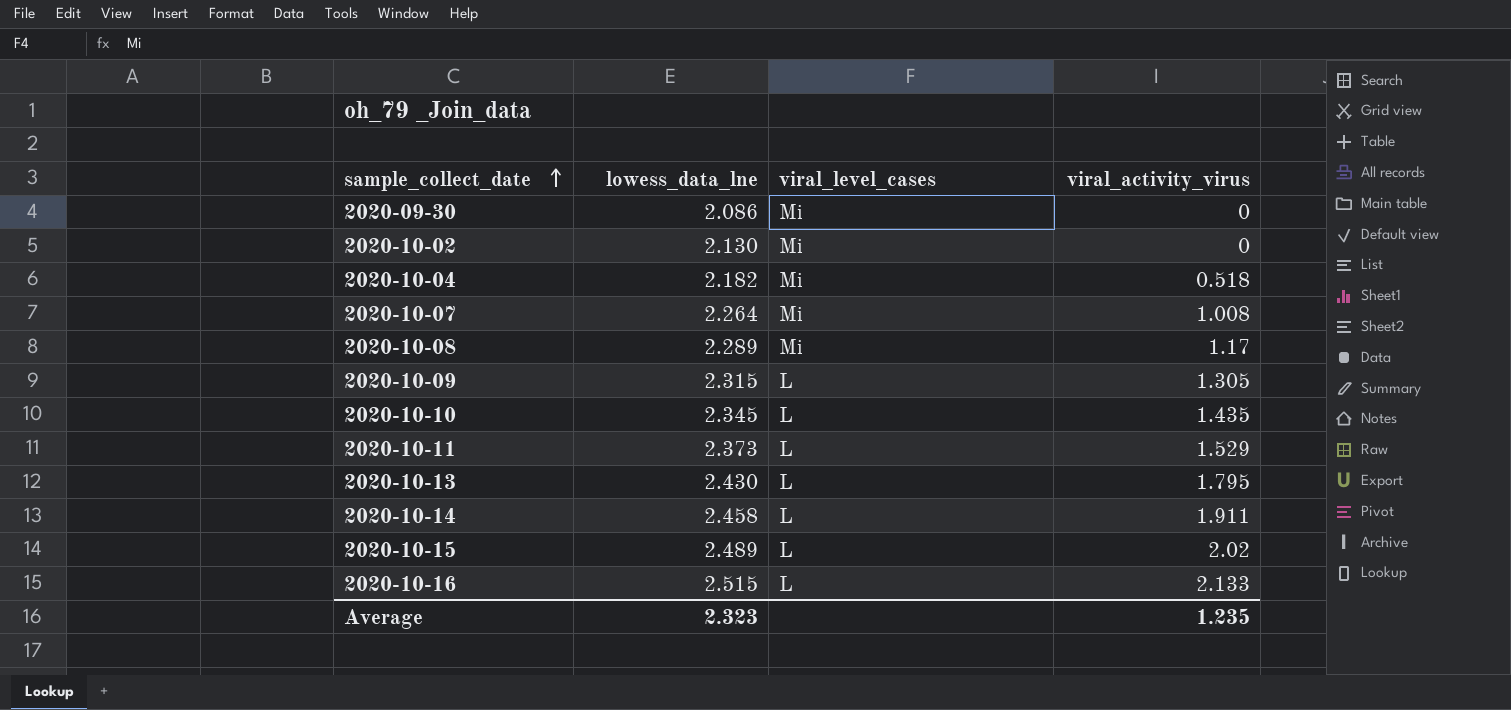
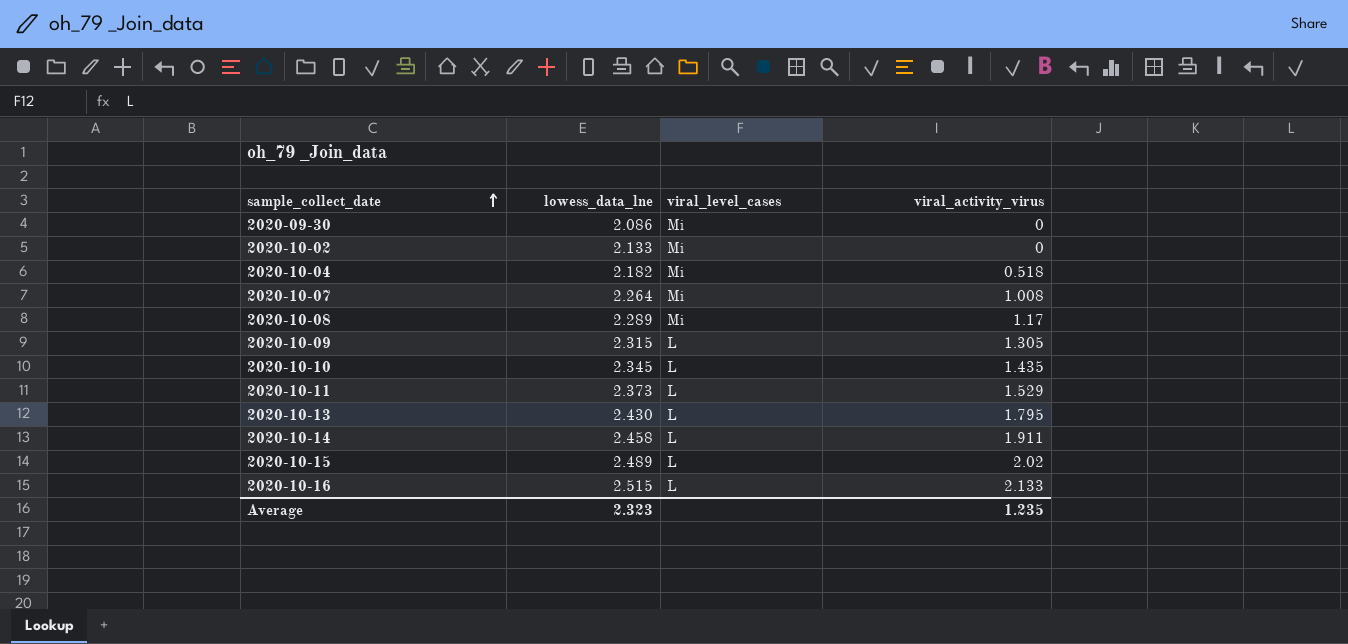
2020-10-02 | lowess_data_lne: 2.130 -> 2.133

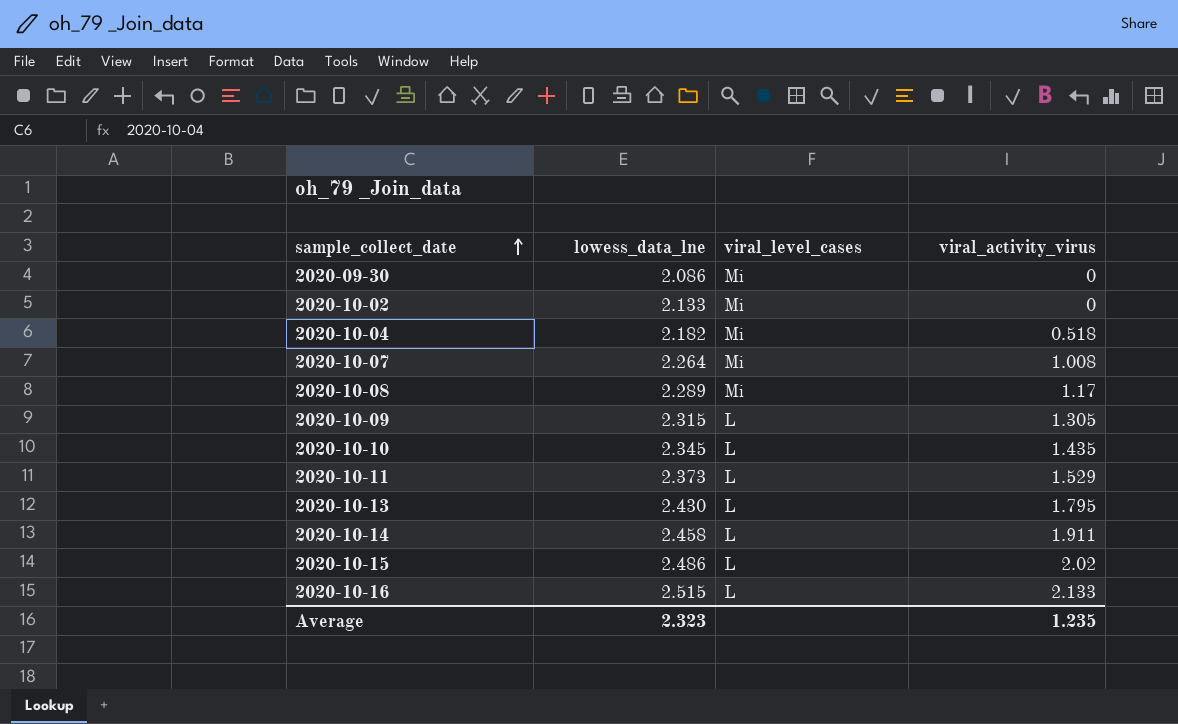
2020-10-15 | lowess_data_lne: 2.489 -> 2.486

